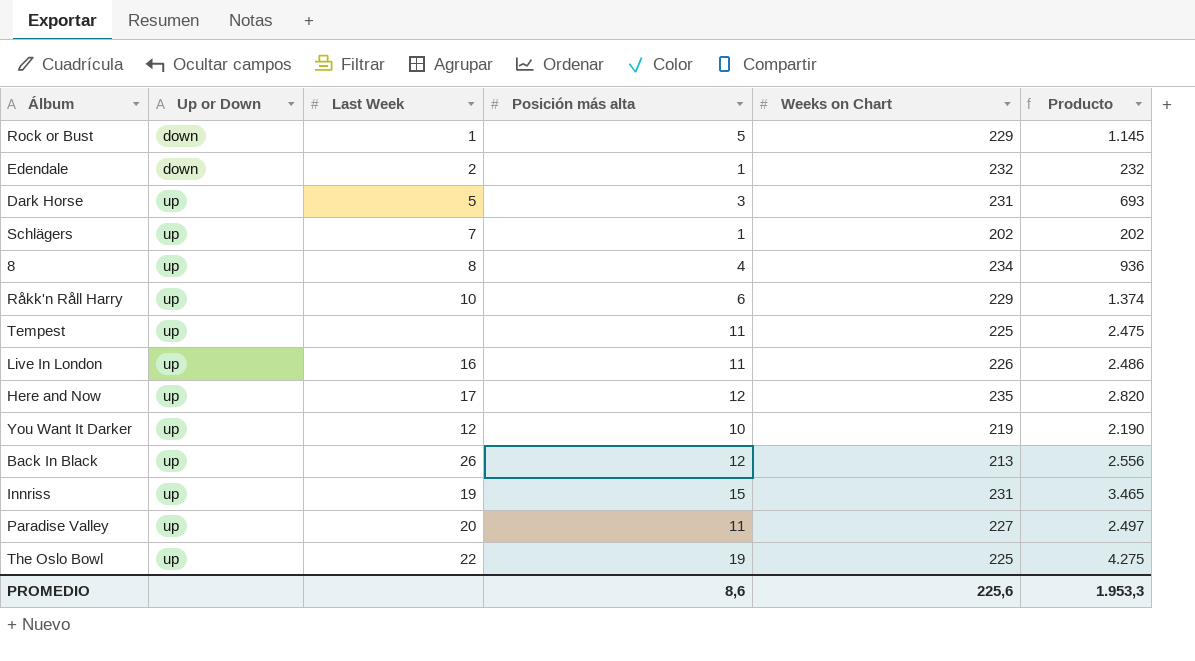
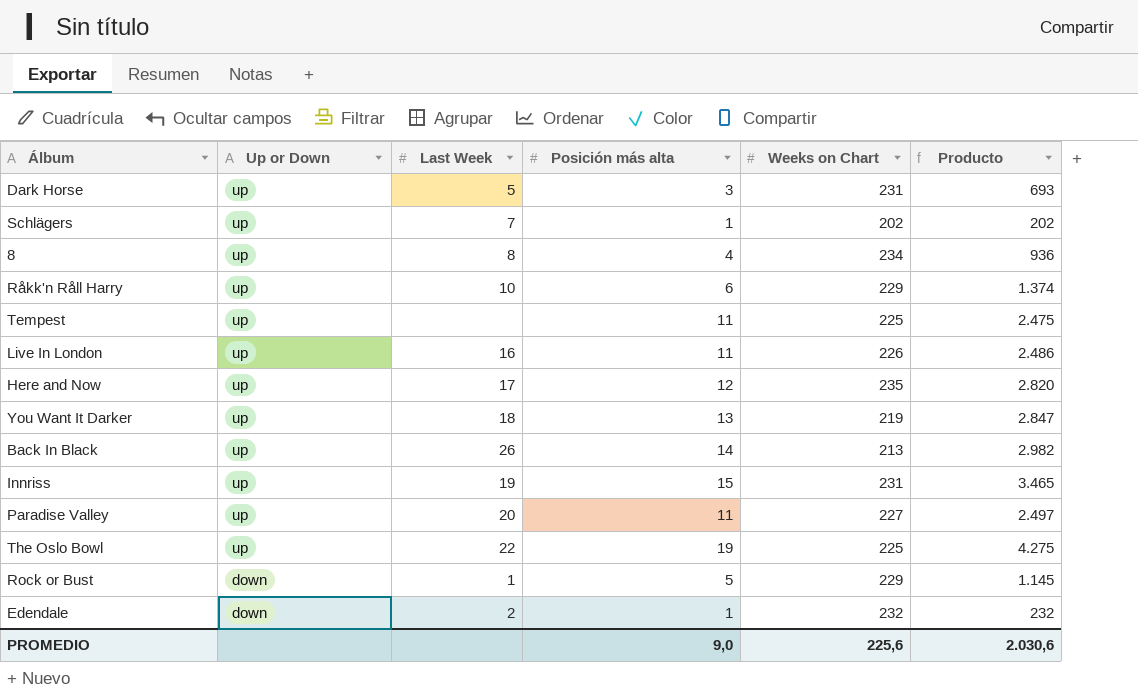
row order: Up or Down ascending -> Up or Down descending
You Want It Darker | Last Week: 12 -> 18
You Want It Darker | Posición más alta: 10 -> 13
You Want It Darker | Producto: 2.190 -> 2.847
Back In Black | Posición más alta: 12 -> 14
Back In Black | Producto: 2.556 -> 2.982
PROMEDIO | Posición más alta: 8,6 -> 9,0
PROMEDIO | Producto: 1.953,3 -> 2.030,6

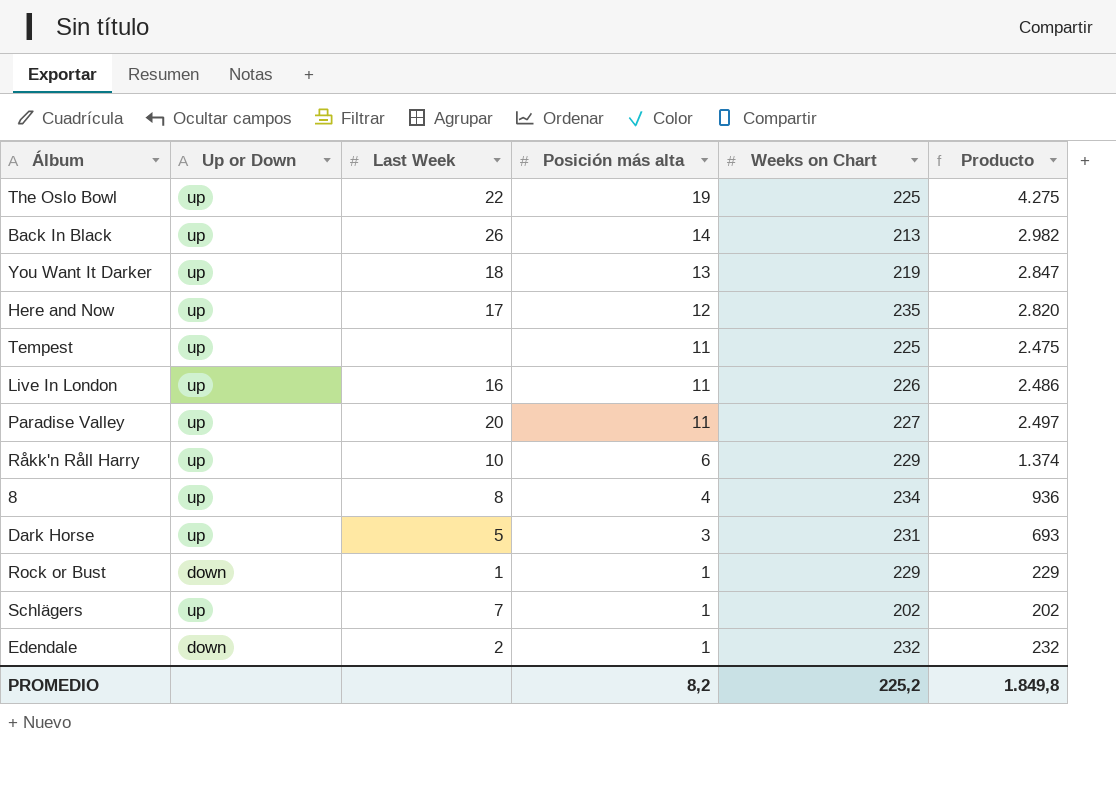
row order: Up or Down descending -> Posición más alta descending
row Innriss: up | 19 | 15 | 231 | 3.465 -> none
Rock or Bust | Posición más alta: 5 -> 1
Rock or Bust | Producto: 1.145 -> 229
PROMEDIO | Posición más alta: 9,0 -> 8,2
PROMEDIO | Weeks on Chart: 225,6 -> 225,2
PROMEDIO | Producto: 2.030,6 -> 1.849,8

